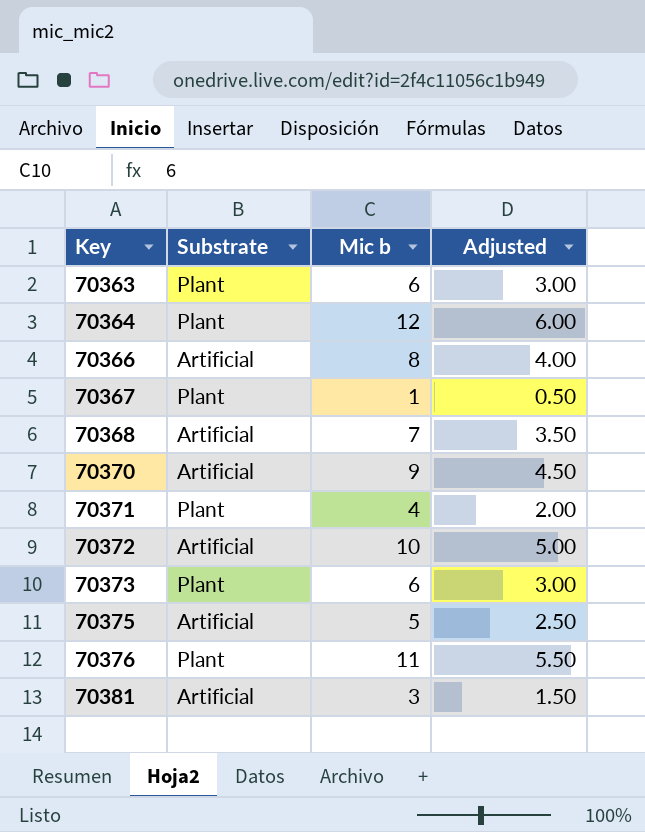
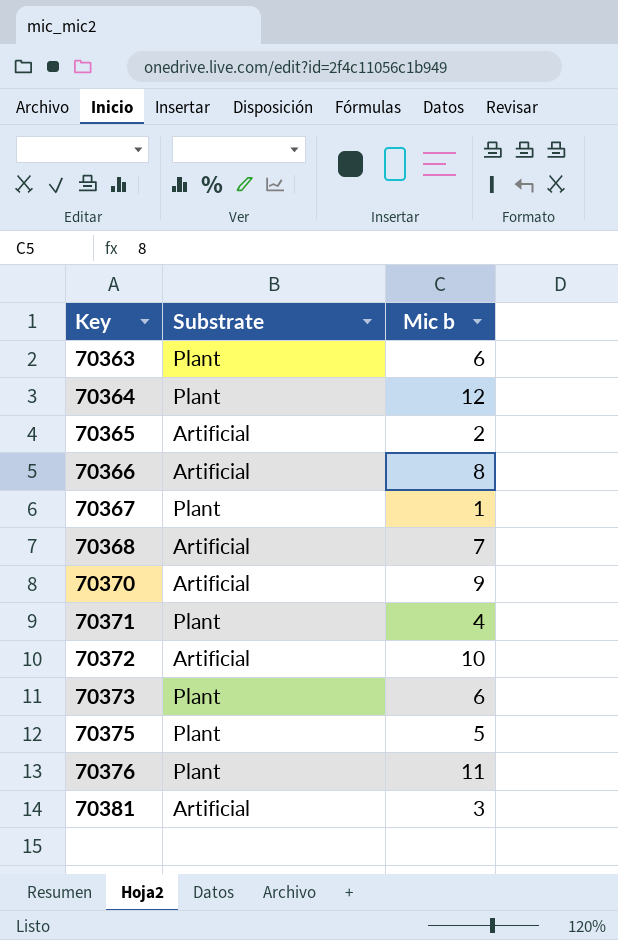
column Adjusted | formula: [Mic b] * 0.5 -> none
row 70365: none -> Artificial | 2
70375 | Substrate: Artificial -> Plant

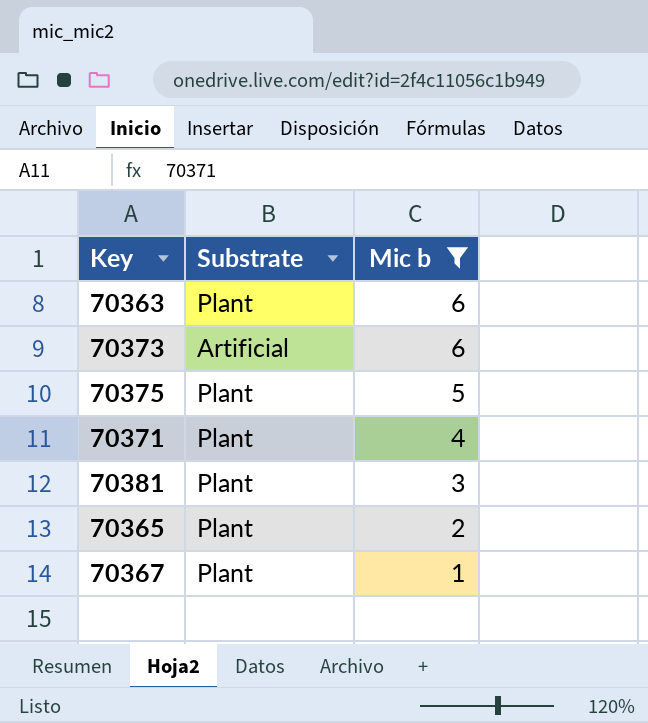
filter: none -> Mic b <= 6
row order: Key ascending -> Mic b descending
70373 | Substrate: Plant -> Artificial
70381 | Substrate: Artificial -> Plant
70365 | Substrate: Artificial -> Plant

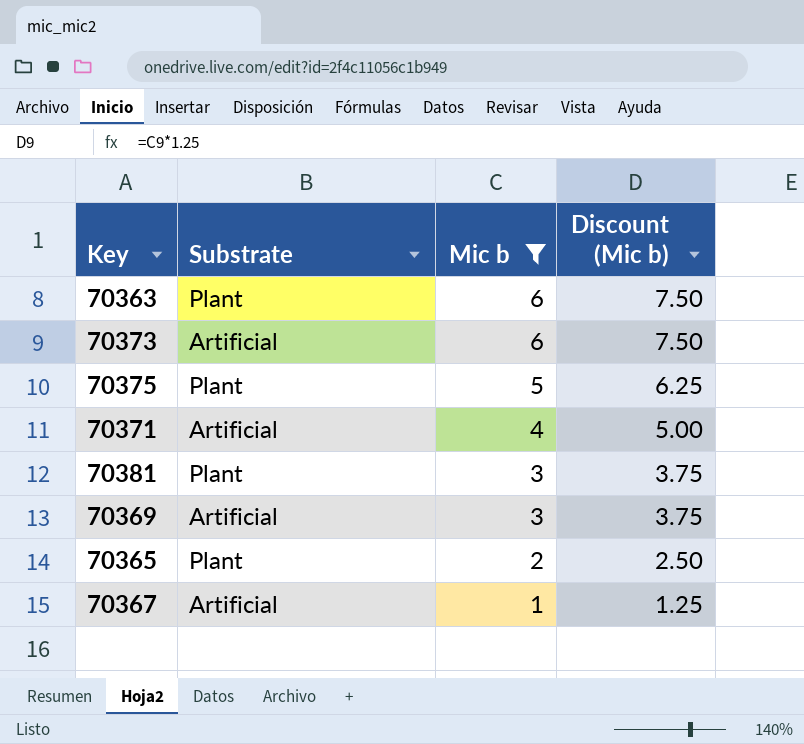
column Discount (Mic b) | formula: none -> [Mic b] * 1.25
70371 | Substrate: Plant -> Artificial
row 70369: none -> Artificial | 3 | 3.75
70367 | Substrate: Plant -> Artificial

